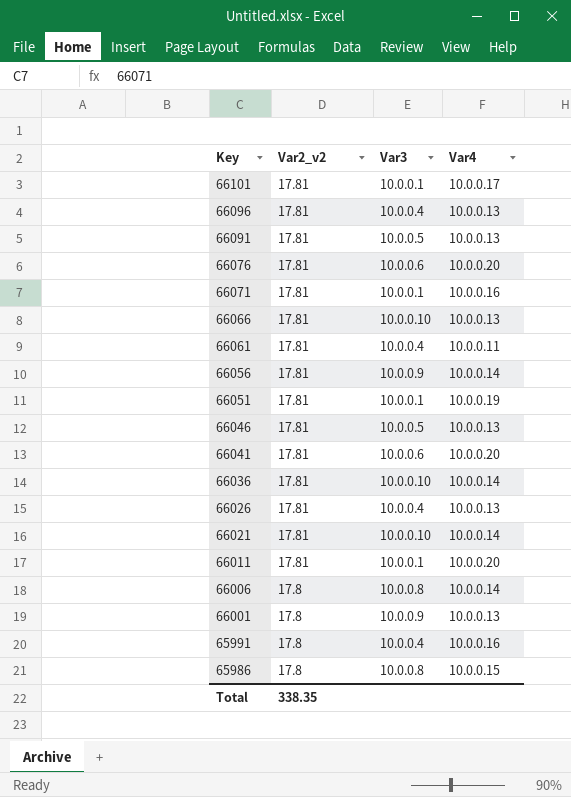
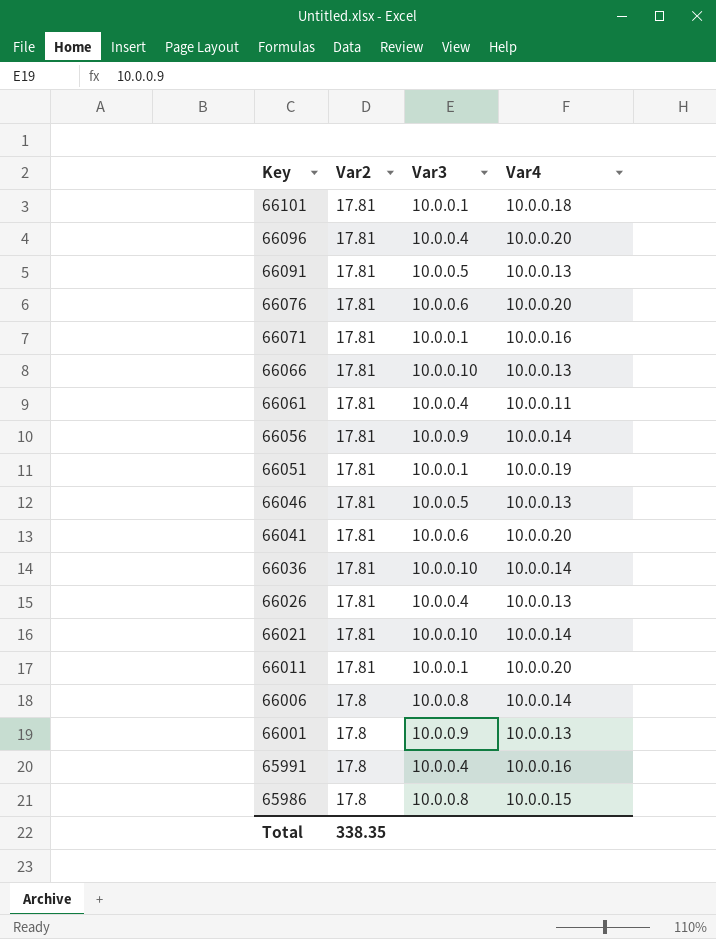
column name: Var2_v2 -> Var2
66101 | Var4: 10.0.0.17 -> 10.0.0.18
66096 | Var4: 10.0.0.13 -> 10.0.0.20

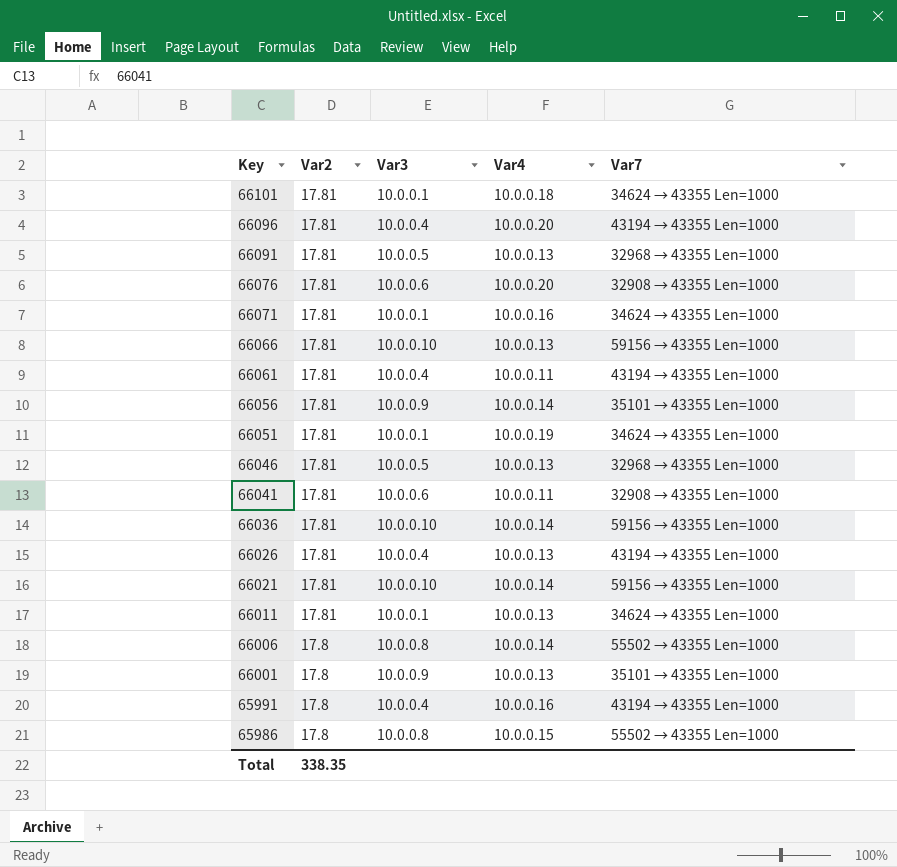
column Var7 | position: none -> 5
66041 | Var4: 10.0.0.20 -> 10.0.0.11
66011 | Var4: 10.0.0.20 -> 10.0.0.13

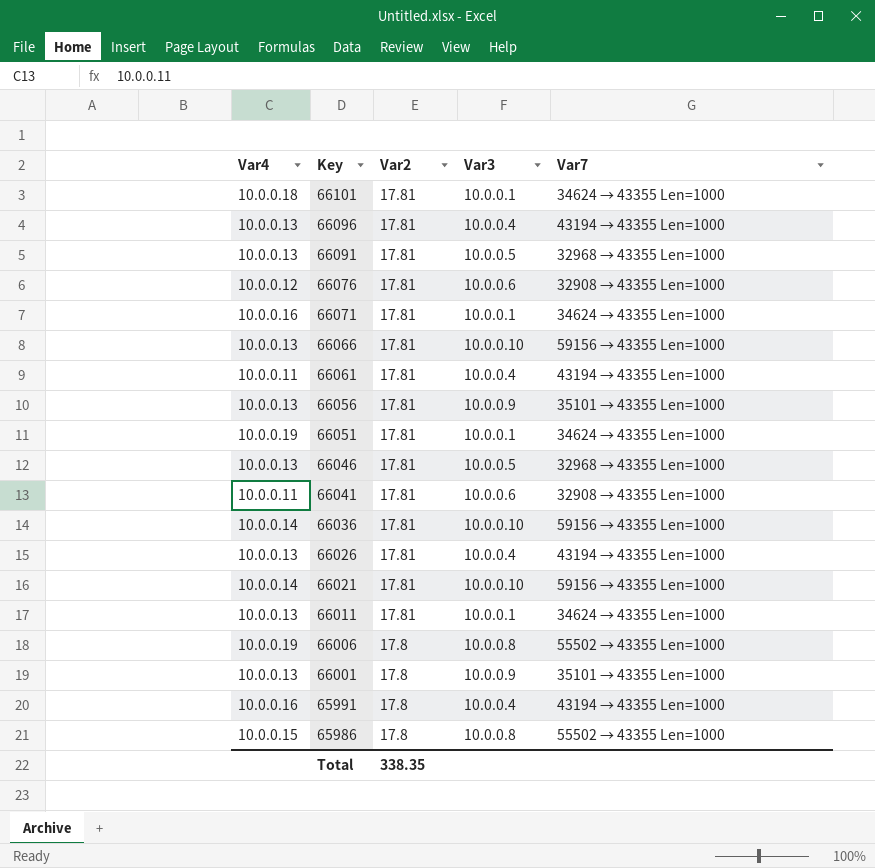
column Var4 | position: 4 -> 1
66096 | Var4: 10.0.0.20 -> 10.0.0.13
66076 | Var4: 10.0.0.20 -> 10.0.0.12
66056 | Var4: 10.0.0.14 -> 10.0.0.13
66006 | Var4: 10.0.0.14 -> 10.0.0.19

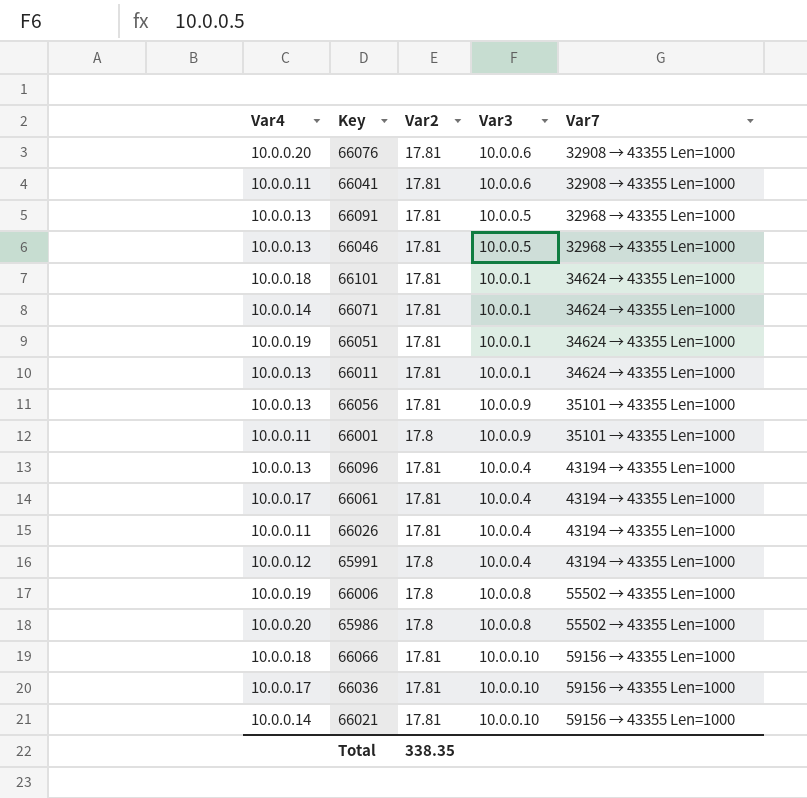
row order: Key descending -> Var7 ascending
66076 | Var4: 10.0.0.12 -> 10.0.0.20
66071 | Var4: 10.0.0.16 -> 10.0.0.14
66001 | Var4: 10.0.0.13 -> 10.0.0.11
66061 | Var4: 10.0.0.11 -> 10.0.0.17
66026 | Var4: 10.0.0.13 -> 10.0.0.11
65991 | Var4: 10.0.0.16 -> 10.0.0.12
65986 | Var4: 10.0.0.15 -> 10.0.0.20
66066 | Var4: 10.0.0.13 -> 10.0.0.18
66036 | Var4: 10.0.0.14 -> 10.0.0.17

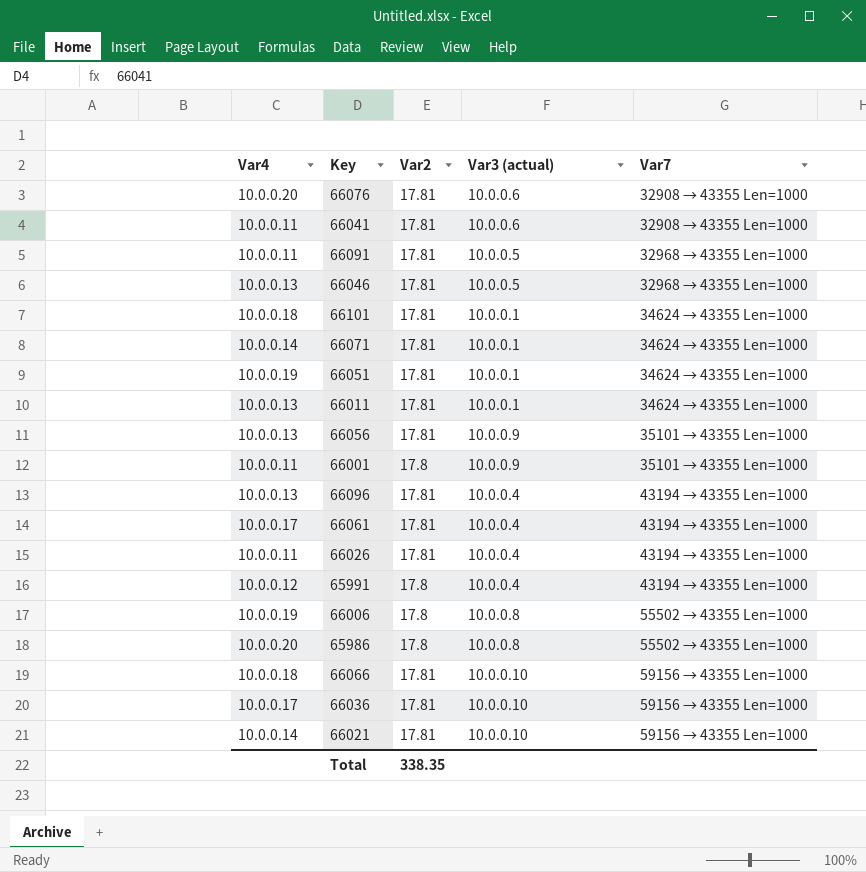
column name: Var3 -> Var3 (actual)
66091 | Var4: 10.0.0.13 -> 10.0.0.11

